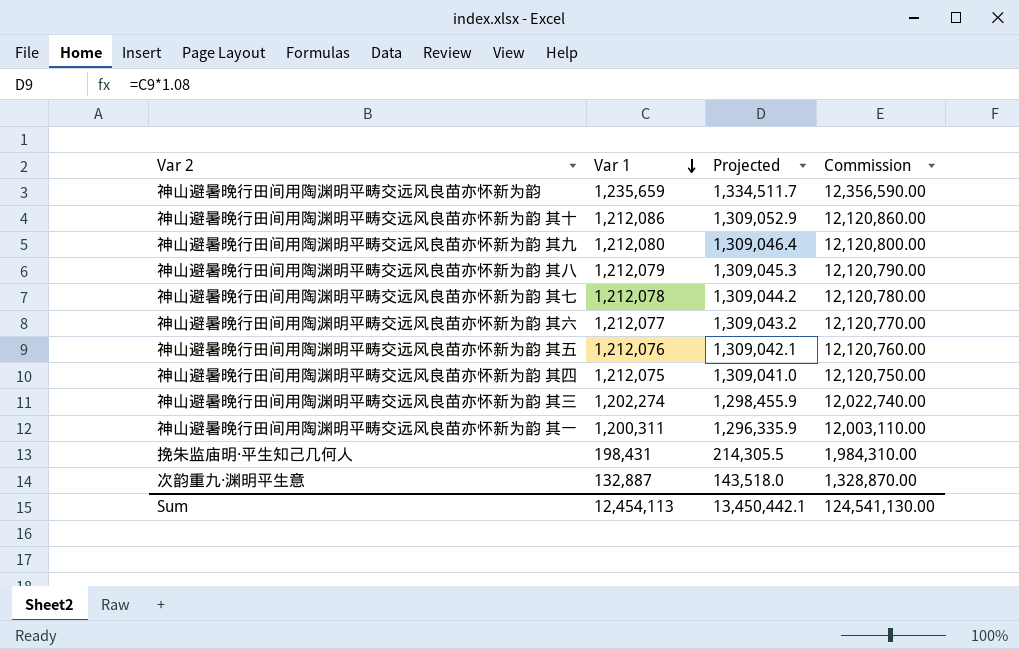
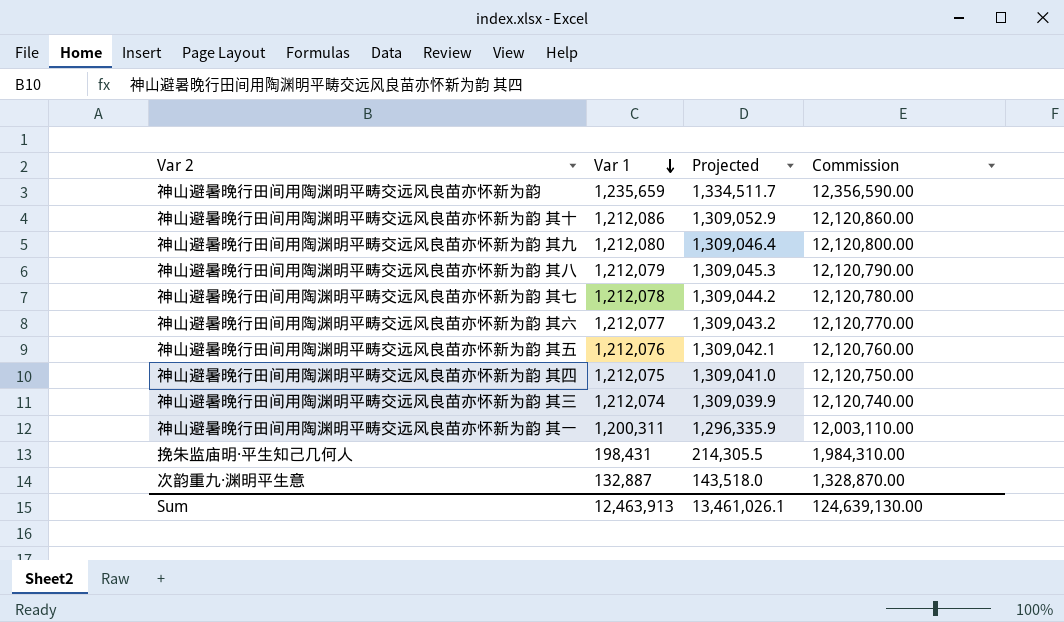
神山避暑晚行田间用陶渊明平畴交远风良苗亦怀新为韵 其三 | Var 1: 1,202,274 -> 1,212,074
神山避暑晚行田间用陶渊明平畴交远风良苗亦怀新为韵 其三 | Projected: 1,298,455.9 -> 1,309,039.9
神山避暑晚行田间用陶渊明平畴交远风良苗亦怀新为韵 其三 | Commission: 12,022,740.00 -> 12,120,740.00
Sum | Var 1: 12,454,113 -> 12,463,913
Sum | Projected: 13,450,442.1 -> 13,461,026.1
Sum | Commission: 124,541,130.00 -> 124,639,130.00

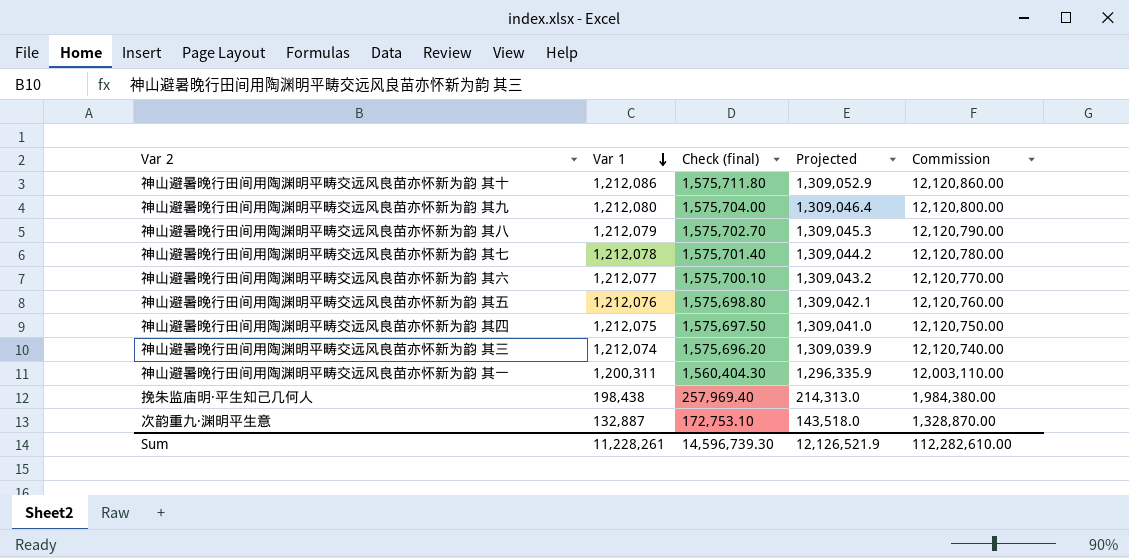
column Check (final) | formula: none -> [Var 1] * 1.3
row 神山避暑晚行田间用陶渊明平畴交远风良苗亦怀新为韵: 1,235,659 | 1,334,511.7 | 12,356,590.00 -> none
挽朱监庙明·平生知己几何人 | Var 1: 198,431 -> 198,438
挽朱监庙明·平生知己几何人 | Projected: 214,305.5 -> 214,313.0
挽朱监庙明·平生知己几何人 | Commission: 1,984,310.00 -> 1,984,380.00
Sum | Var 1: 12,463,913 -> 11,228,261
Sum | Projected: 13,461,026.1 -> 12,126,521.9
Sum | Commission: 124,639,130.00 -> 112,282,610.00

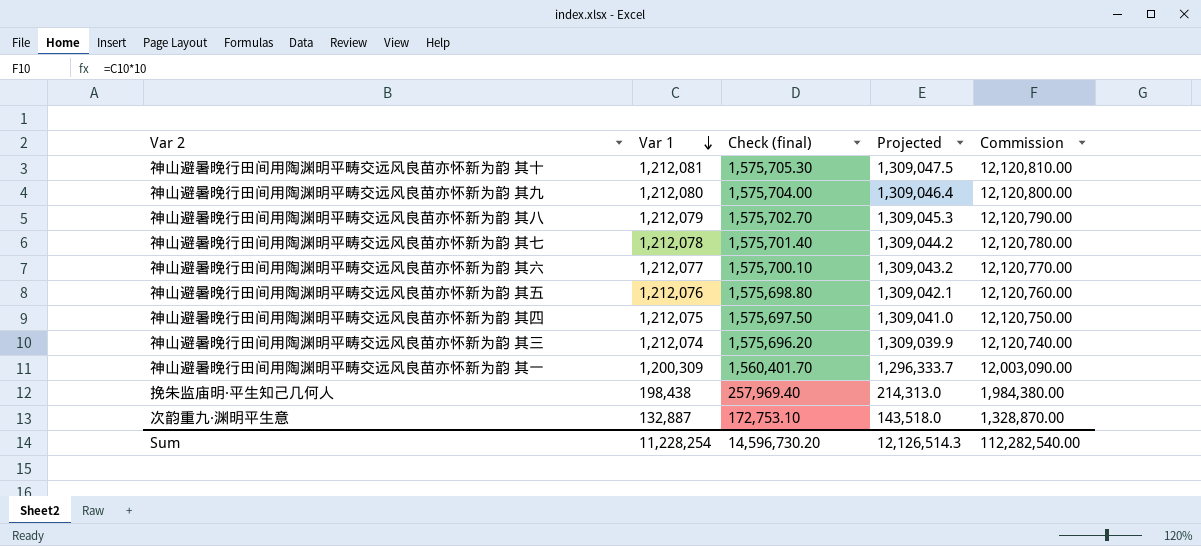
神山避暑晚行田间用陶渊明平畴交远风良苗亦怀新为韵 其十 | Var 1: 1,212,086 -> 1,212,081
神山避暑晚行田间用陶渊明平畴交远风良苗亦怀新为韵 其十 | Check (final): 1,575,711.80 -> 1,575,705.30
神山避暑晚行田间用陶渊明平畴交远风良苗亦怀新为韵 其十 | Projected: 1,309,052.9 -> 1,309,047.5
神山避暑晚行田间用陶渊明平畴交远风良苗亦怀新为韵 其十 | Commission: 12,120,860.00 -> 12,120,810.00
神山避暑晚行田间用陶渊明平畴交远风良苗亦怀新为韵 其一 | Var 1: 1,200,311 -> 1,200,309
神山避暑晚行田间用陶渊明平畴交远风良苗亦怀新为韵 其一 | Check (final): 1,560,404.30 -> 1,560,401.70
神山避暑晚行田间用陶渊明平畴交远风良苗亦怀新为韵 其一 | Projected: 1,296,335.9 -> 1,296,333.7
神山避暑晚行田间用陶渊明平畴交远风良苗亦怀新为韵 其一 | Commission: 12,003,110.00 -> 12,003,090.00
Sum | Var 1: 11,228,261 -> 11,228,254
Sum | Check (final): 14,596,739.30 -> 14,596,730.20
Sum | Projected: 12,126,521.9 -> 12,126,514.3
Sum | Commission: 112,282,610.00 -> 112,282,540.00

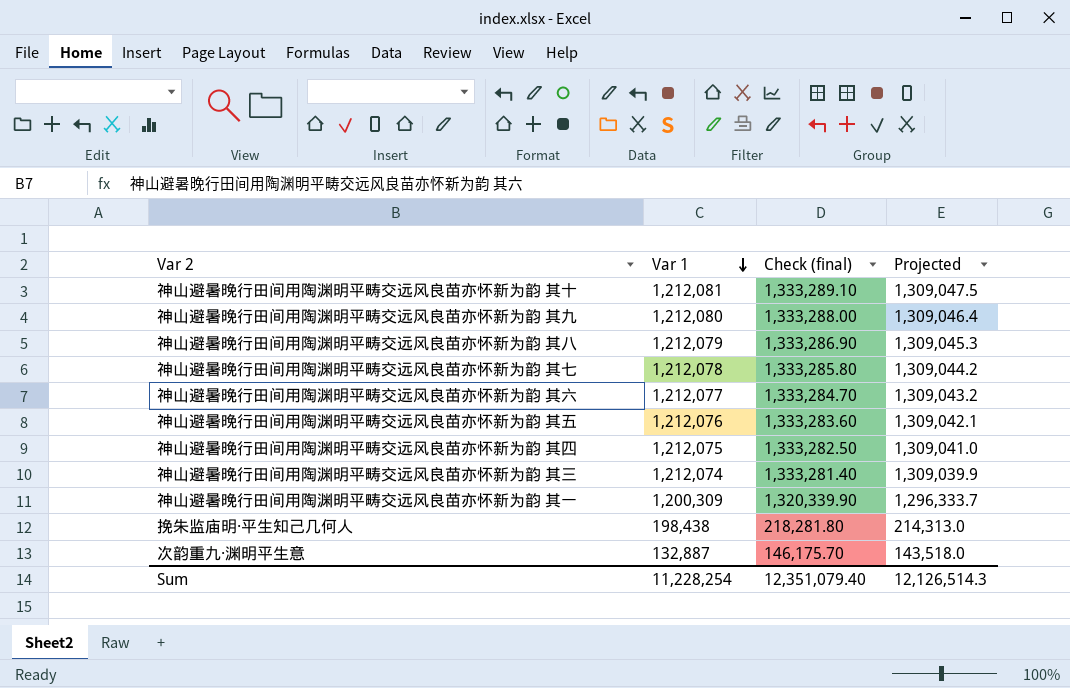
column Commission | formula: [Var 1] * 10 -> none
column Check (final) | formula: [Var 1] * 1.3 -> [Var 1] * 1.1
Sum | Check (final): 14,596,730.20 -> 12,351,079.40

